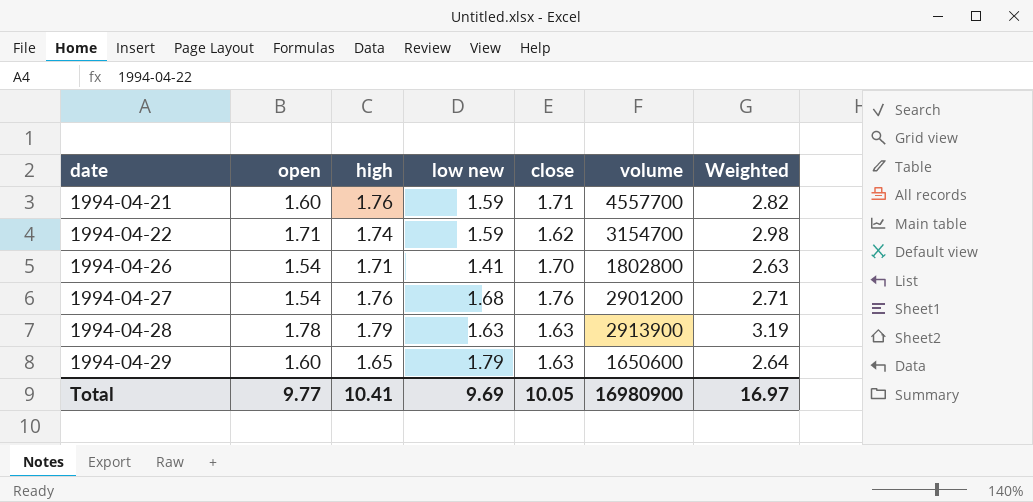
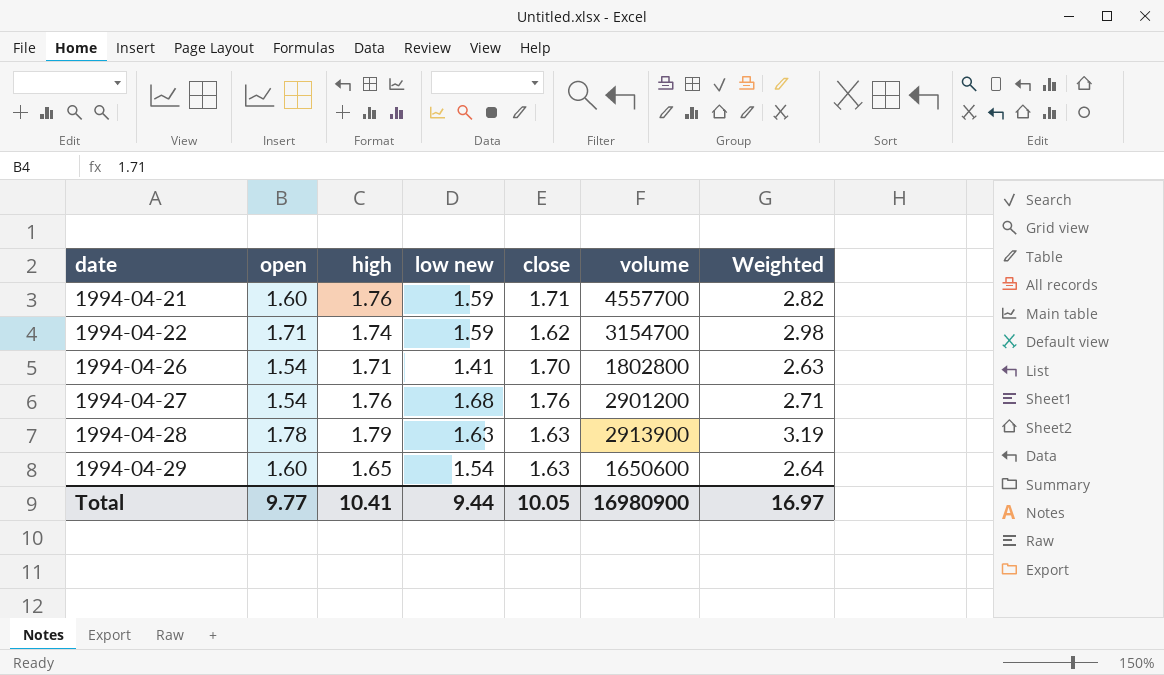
1994-04-29 | low new: 1.79 -> 1.54
Total | low new: 9.69 -> 9.44

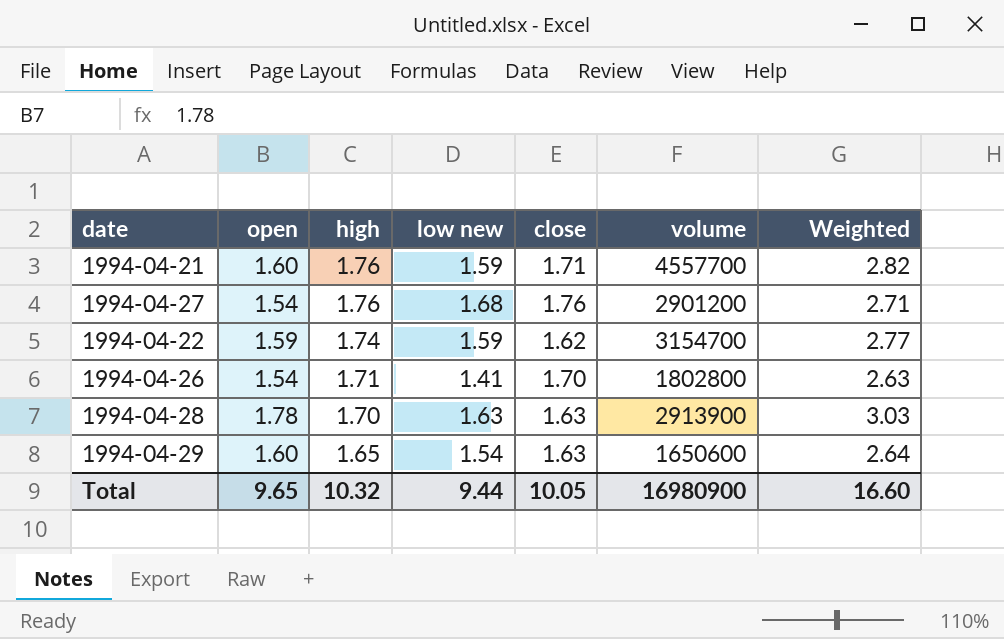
row order: date ascending -> high descending
1994-04-22 | open: 1.71 -> 1.59
1994-04-22 | Weighted: 2.98 -> 2.77
1994-04-28 | high: 1.79 -> 1.70
1994-04-28 | Weighted: 3.19 -> 3.03
Total | open: 9.77 -> 9.65
Total | high: 10.41 -> 10.32
Total | Weighted: 16.97 -> 16.60

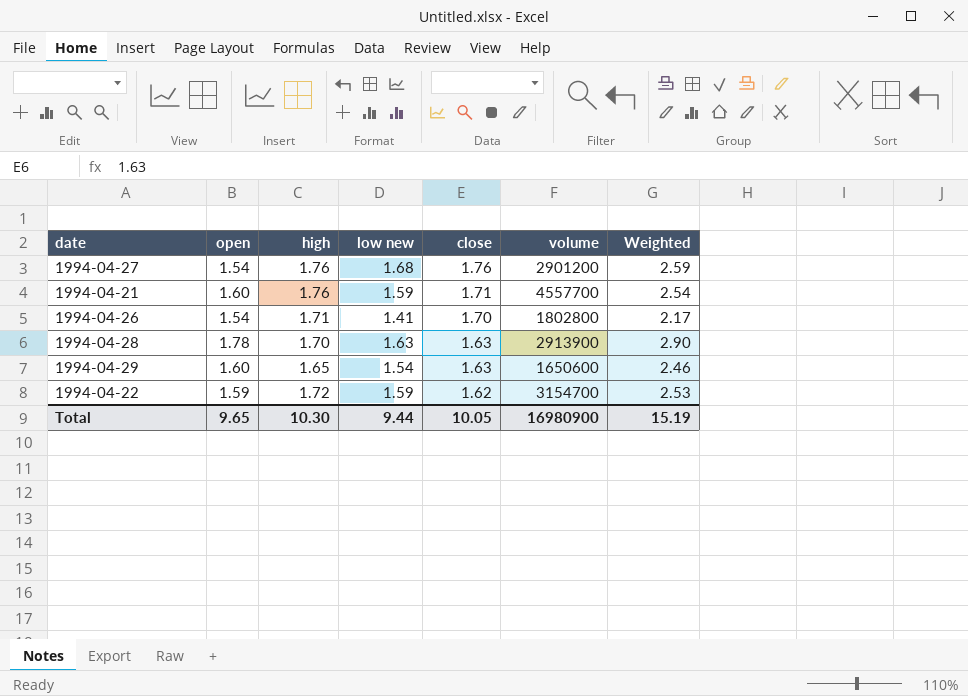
row order: high descending -> close descending
column Weighted | formula: [open] * [high] -> [open] * [low new]
1994-04-22 | high: 1.74 -> 1.72
Total | high: 10.32 -> 10.30
Total | Weighted: 16.60 -> 15.19

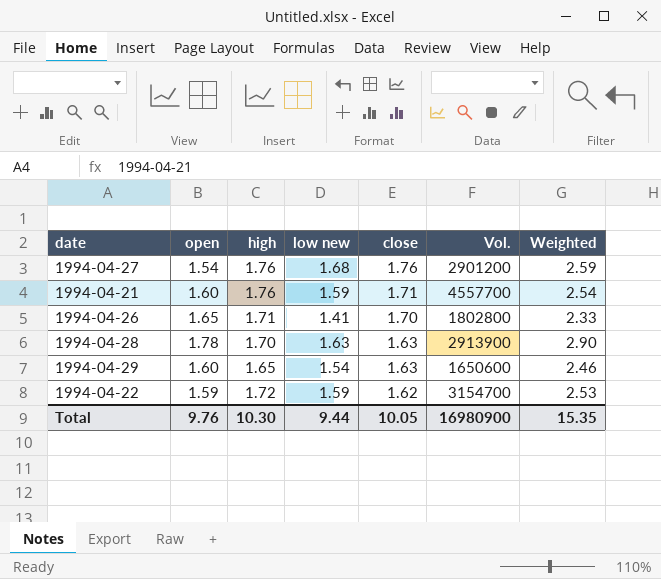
column name: volume -> Vol.
1994-04-26 | open: 1.54 -> 1.65
1994-04-26 | Weighted: 2.17 -> 2.33
Total | open: 9.65 -> 9.76
Total | Weighted: 15.19 -> 15.35

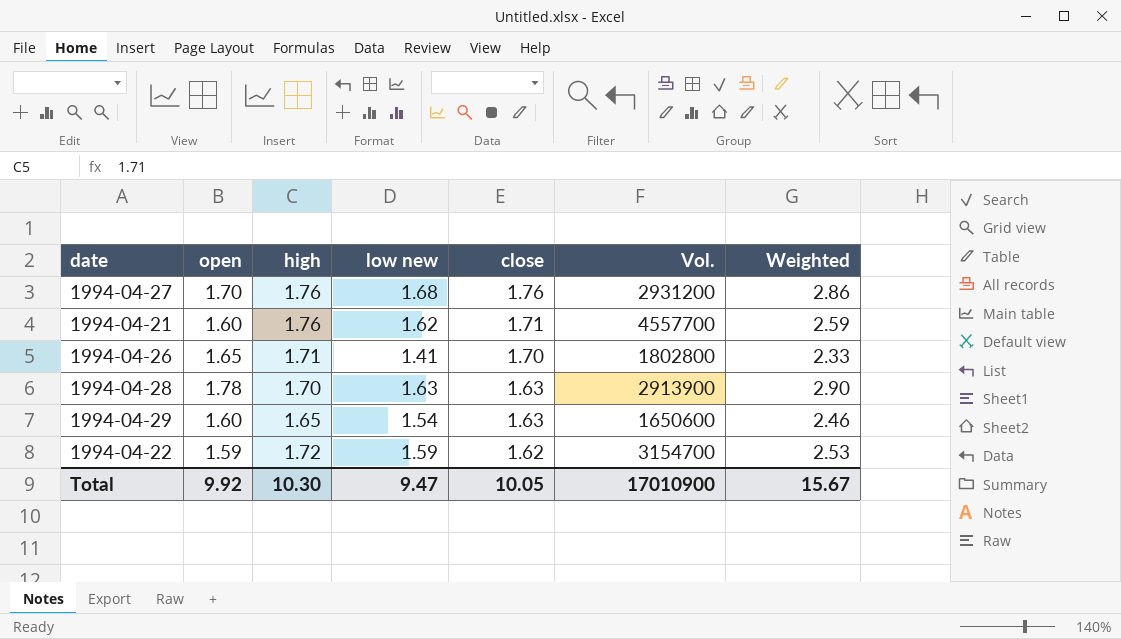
1994-04-27 | open: 1.54 -> 1.70
1994-04-27 | Vol.: 2901200 -> 2931200
1994-04-27 | Weighted: 2.59 -> 2.86
1994-04-21 | low new: 1.59 -> 1.62
1994-04-21 | Weighted: 2.54 -> 2.59
Total | open: 9.76 -> 9.92
Total | low new: 9.44 -> 9.47
Total | Vol.: 16980900 -> 17010900
Total | Weighted: 15.35 -> 15.67

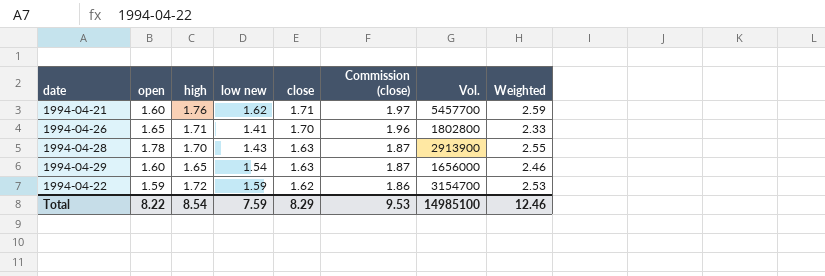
column Commission (close) | formula: none -> [close] * 1.15
row 1994-04-27: 1.70 | 1.76 | 1.68 | 1.76 | 2931200 | 2.86 -> none
1994-04-21 | Vol.: 4557700 -> 5457700
1994-04-28 | low new: 1.63 -> 1.43
1994-04-28 | Weighted: 2.90 -> 2.55
1994-04-29 | Vol.: 1650600 -> 1656000
Total | open: 9.92 -> 8.22
Total | high: 10.30 -> 8.54
Total | low new: 9.47 -> 7.59
Total | close: 10.05 -> 8.29
Total | Vol.: 17010900 -> 14985100
Total | Weighted: 15.67 -> 12.46

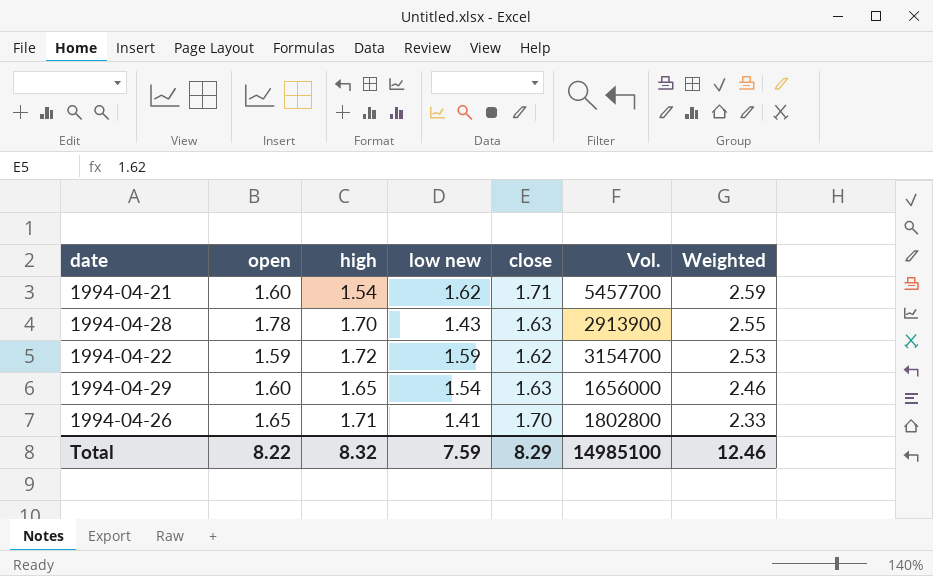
row order: close descending -> Weighted descending
column Commission (close) | formula: [close] * 1.15 -> none
1994-04-21 | high: 1.76 -> 1.54
Total | high: 8.54 -> 8.32

